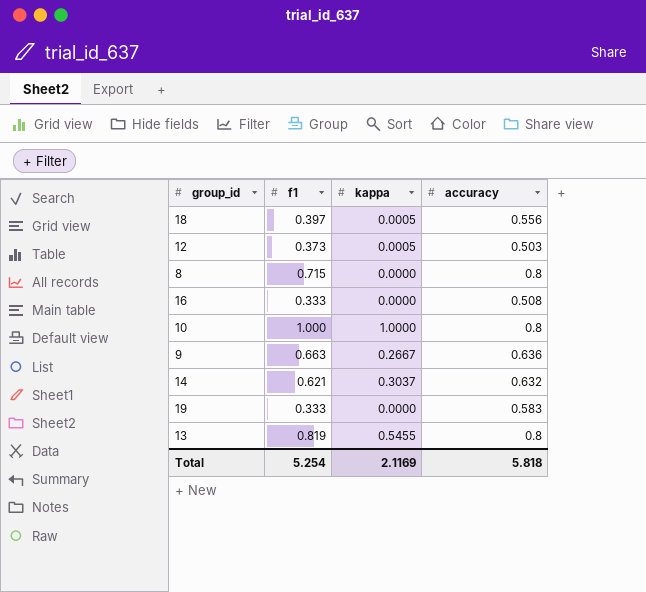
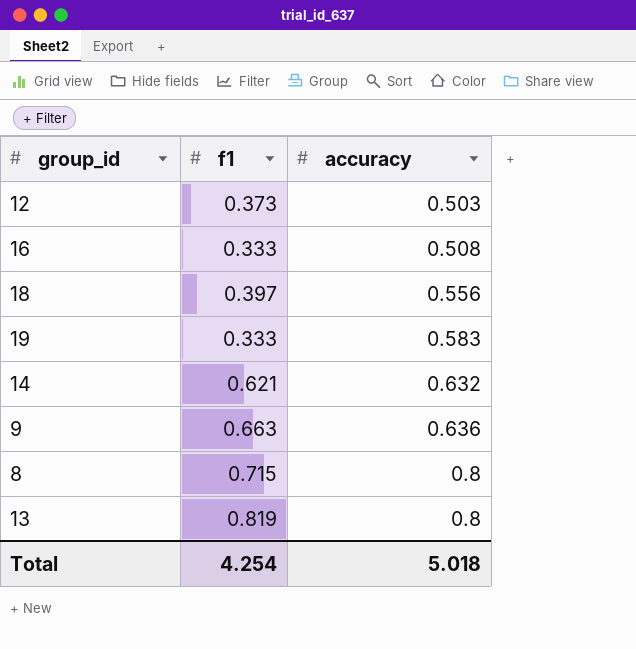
row order: none -> accuracy ascending
column kappa | position: 3 -> none
row 10: 1.000 | 1.0000 | 0.8 -> none
Total | f1: 5.254 -> 4.254
Total | accuracy: 5.818 -> 5.018

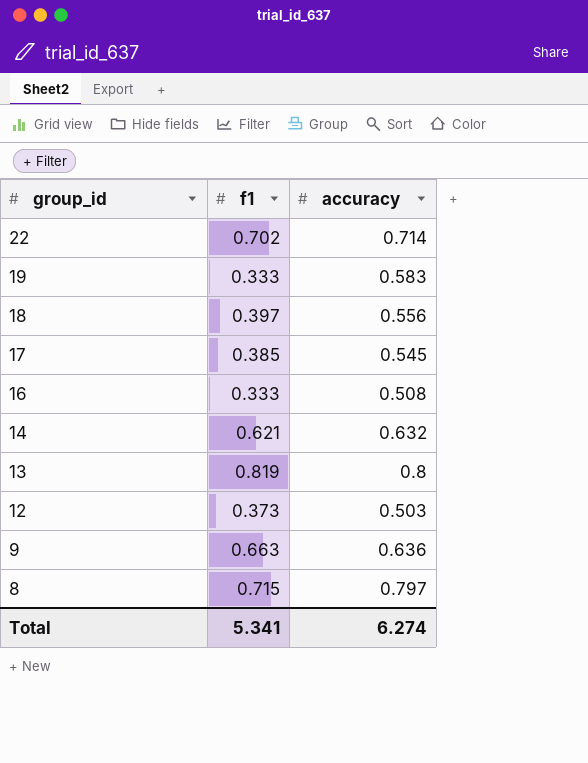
row order: accuracy ascending -> group_id descending
row 22: none -> 0.702 | 0.714
row 17: none -> 0.385 | 0.545
8 | accuracy: 0.8 -> 0.797
Total | f1: 4.254 -> 5.341
Total | accuracy: 5.018 -> 6.274

